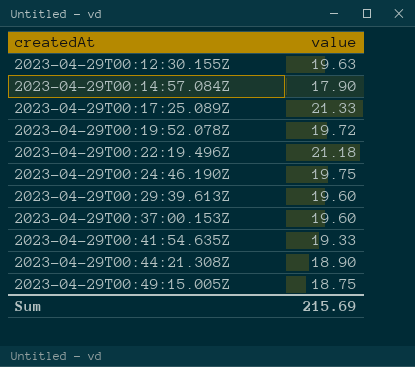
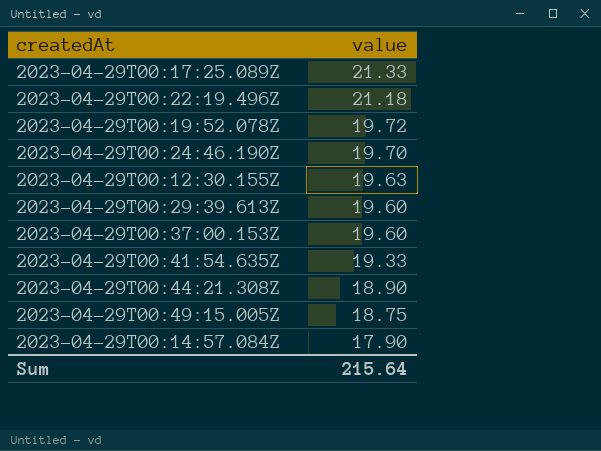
row order: createdAt ascending -> value descending
2023-04-29T00:24:46.190Z | value: 19.75 -> 19.70
Sum | value: 215.69 -> 215.64

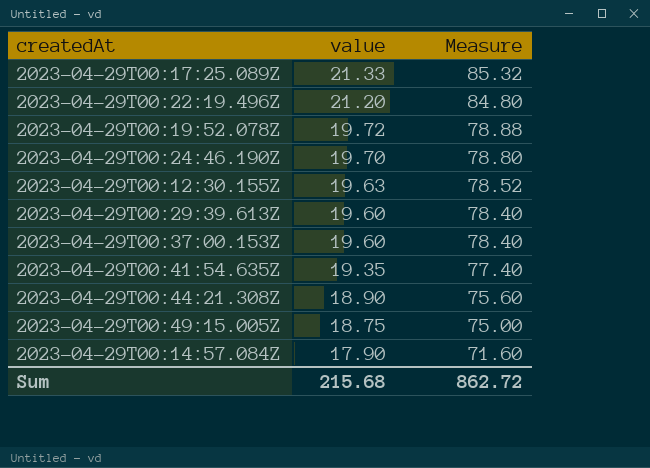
column Measure | formula: none -> [value] * 4
2023-04-29T00:22:19.496Z | value: 21.18 -> 21.20
2023-04-29T00:41:54.635Z | value: 19.33 -> 19.35
Sum | value: 215.64 -> 215.68

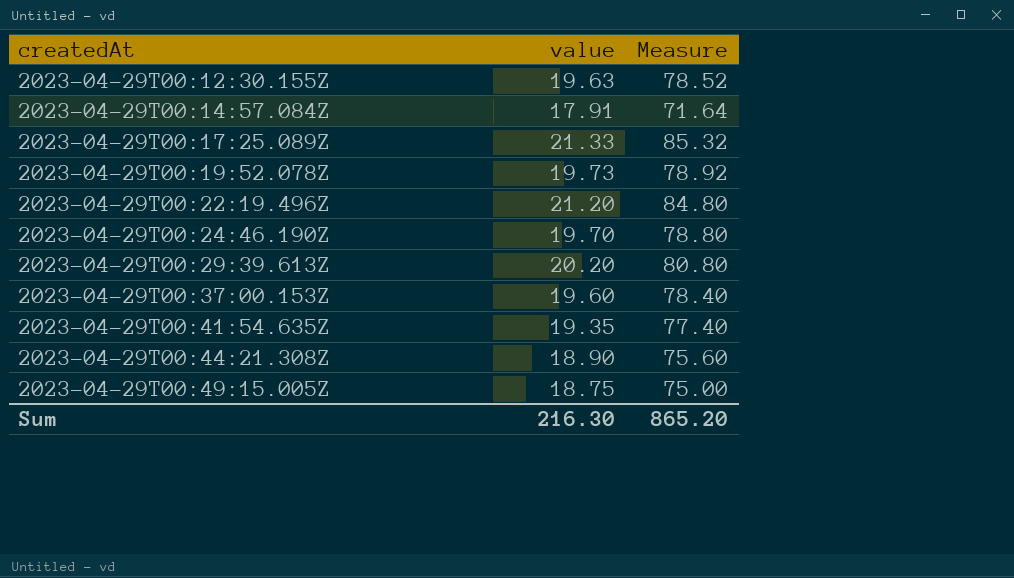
row order: value descending -> createdAt ascending
2023-04-29T00:14:57.084Z | value: 17.90 -> 17.91
2023-04-29T00:14:57.084Z | Measure: 71.60 -> 71.64
2023-04-29T00:19:52.078Z | value: 19.72 -> 19.73
2023-04-29T00:19:52.078Z | Measure: 78.88 -> 78.92
2023-04-29T00:29:39.613Z | value: 19.60 -> 20.20
2023-04-29T00:29:39.613Z | Measure: 78.40 -> 80.80
Sum | value: 215.68 -> 216.30
Sum | Measure: 862.72 -> 865.20

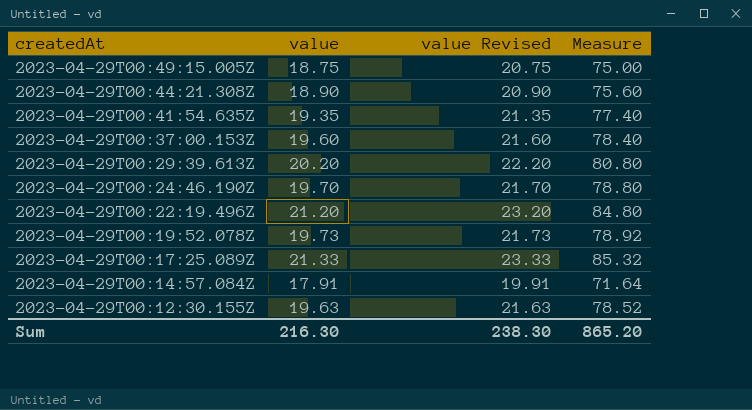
row order: createdAt ascending -> createdAt descending
column value Revised | formula: none -> [value] + 2

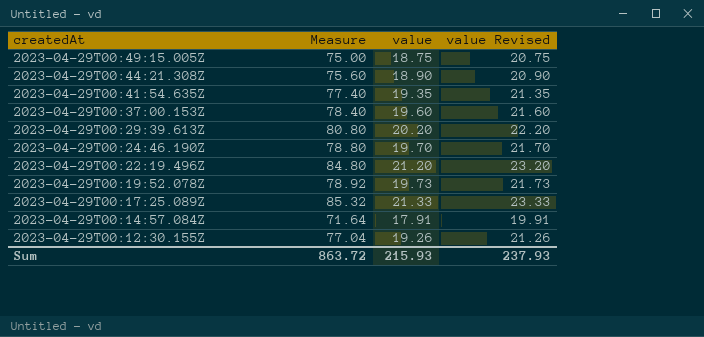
column Measure | position: 4 -> 2
2023-04-29T00:12:30.155Z | Measure: 78.52 -> 77.04
2023-04-29T00:12:30.155Z | value: 19.63 -> 19.26
2023-04-29T00:12:30.155Z | value Revised: 21.63 -> 21.26
Sum | Measure: 865.20 -> 863.72
Sum | value: 216.30 -> 215.93
Sum | value Revised: 238.30 -> 237.93

